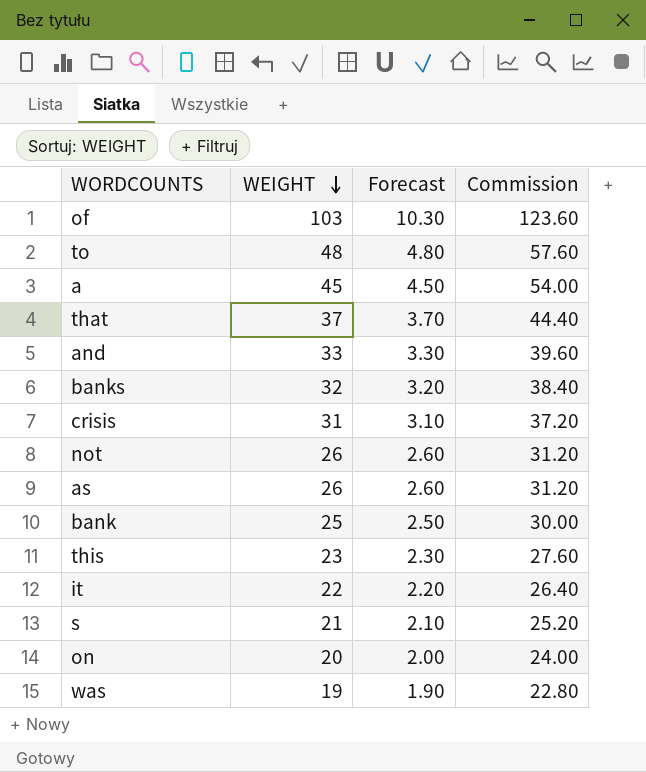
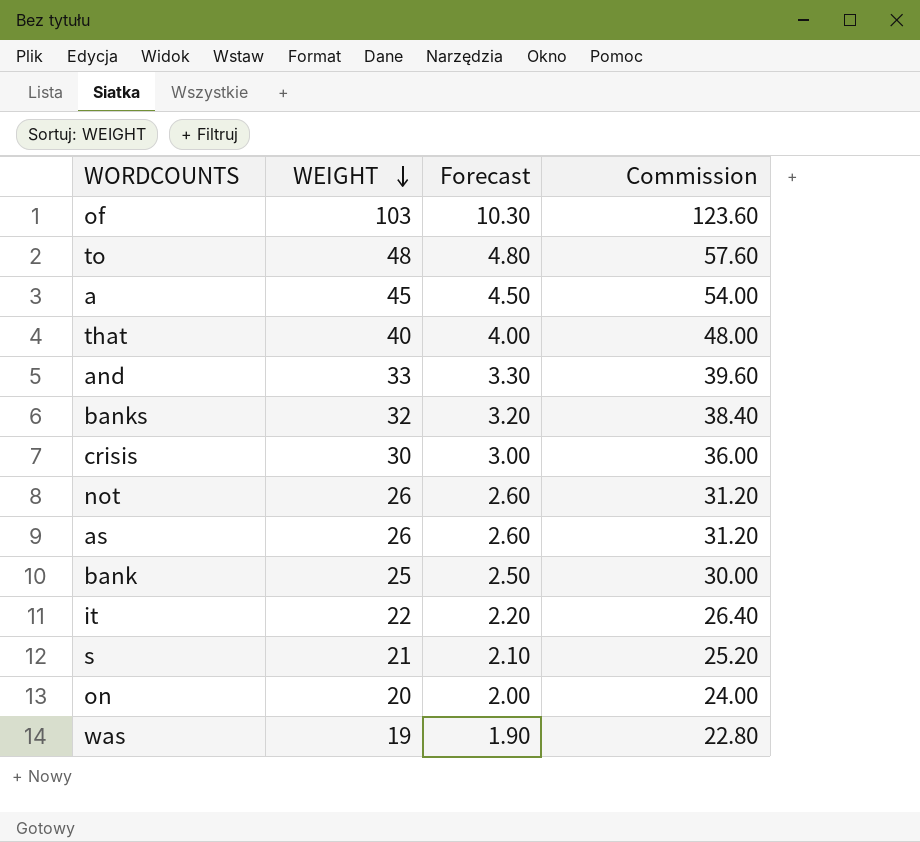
row this: 23 | 2.30 | 27.60 -> none
that | WEIGHT: 37 -> 40
that | Forecast: 3.70 -> 4.00
that | Commission: 44.40 -> 48.00
crisis | WEIGHT: 31 -> 30
crisis | Forecast: 3.10 -> 3.00
crisis | Commission: 37.20 -> 36.00

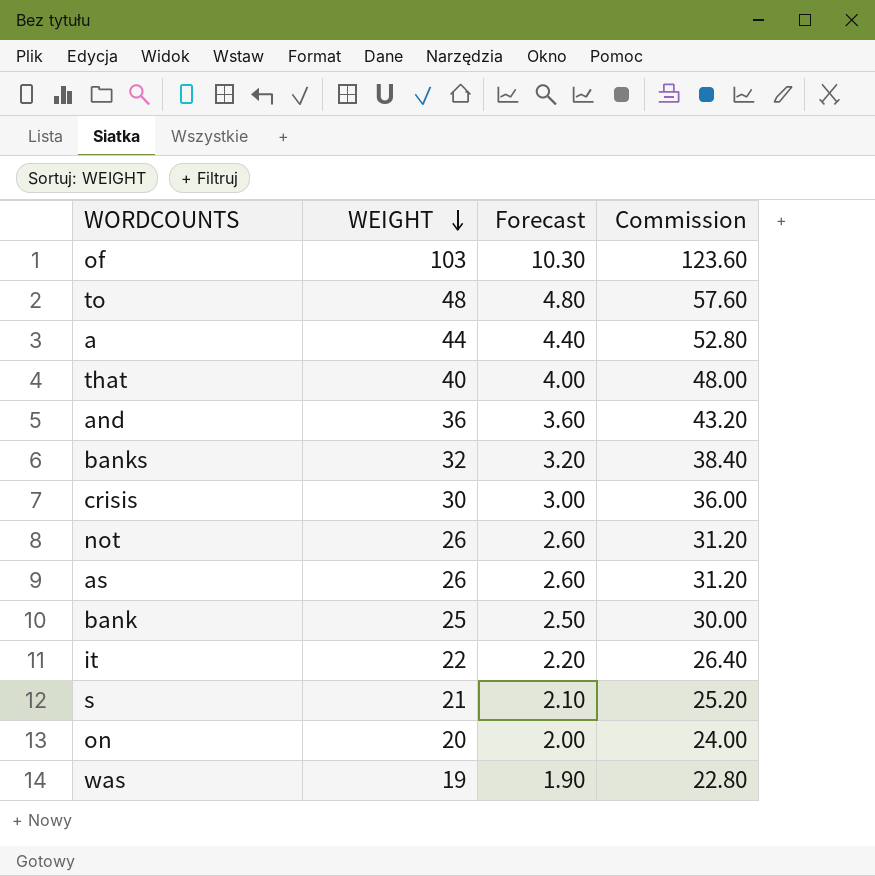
a | WEIGHT: 45 -> 44
a | Forecast: 4.50 -> 4.40
a | Commission: 54.00 -> 52.80
and | WEIGHT: 33 -> 36
and | Forecast: 3.30 -> 3.60
and | Commission: 39.60 -> 43.20

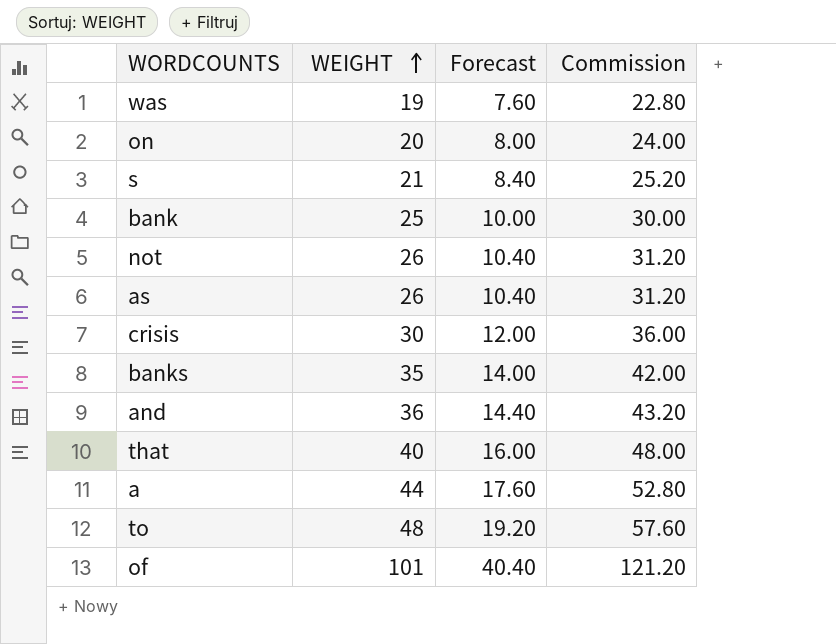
row order: WEIGHT descending -> WEIGHT ascending
column Forecast | formula: [WEIGHT] * 0.1 -> [WEIGHT] * 0.4
row it: 22 | 2.20 | 26.40 -> none
banks | WEIGHT: 32 -> 35
banks | Commission: 38.40 -> 42.00
of | WEIGHT: 103 -> 101
of | Commission: 123.60 -> 121.20

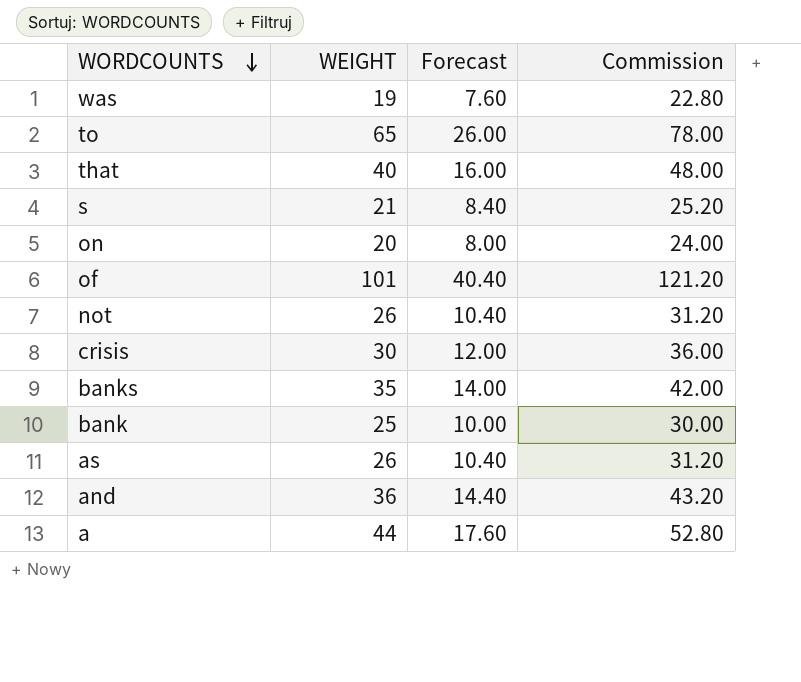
row order: WEIGHT ascending -> WORDCOUNTS descending
to | WEIGHT: 48 -> 65
to | Forecast: 19.20 -> 26.00
to | Commission: 57.60 -> 78.00

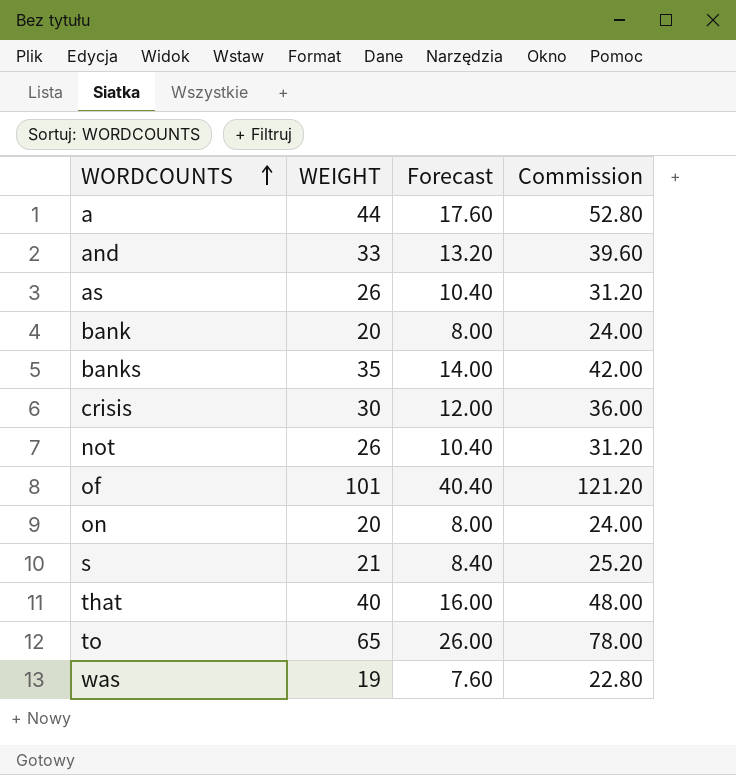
row order: WORDCOUNTS descending -> WORDCOUNTS ascending
and | WEIGHT: 36 -> 33
and | Forecast: 14.40 -> 13.20
and | Commission: 43.20 -> 39.60
bank | WEIGHT: 25 -> 20
bank | Forecast: 10.00 -> 8.00
bank | Commission: 30.00 -> 24.00

